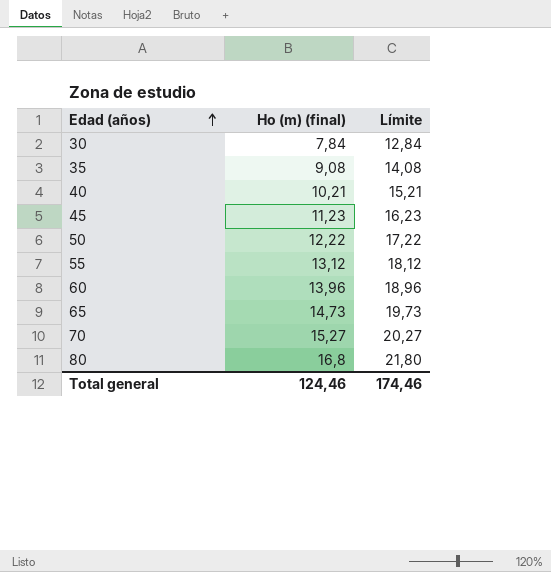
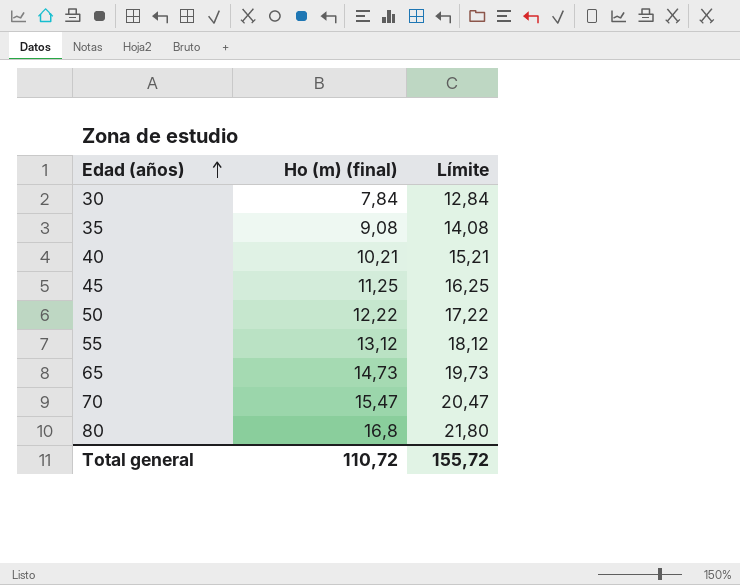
row 60: 13,96 | 18,96 -> none
45 | Ho (m) (final): 11,23 -> 11,25
45 | Límite: 16,23 -> 16,25
70 | Ho (m) (final): 15,27 -> 15,47
70 | Límite: 20,27 -> 20,47
Total general | Ho (m) (final): 124,46 -> 110,72
Total general | Límite: 174,46 -> 155,72

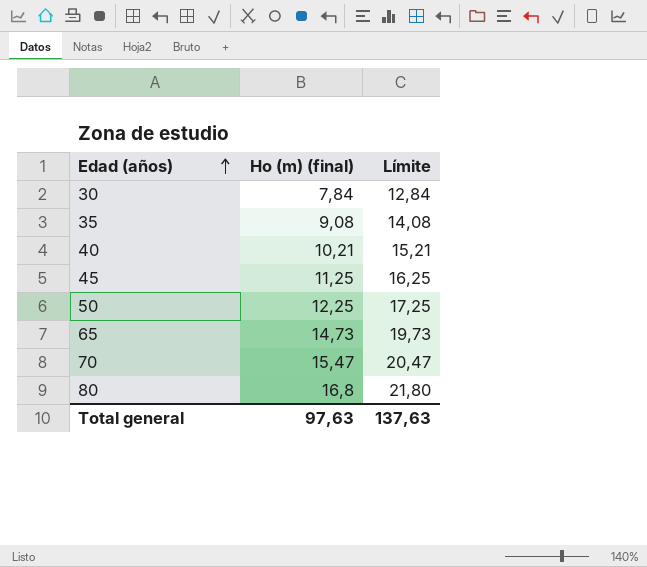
row 55: 13,12 | 18,12 -> none
50 | Ho (m) (final): 12,22 -> 12,25
50 | Límite: 17,22 -> 17,25
Total general | Ho (m) (final): 110,72 -> 97,63
Total general | Límite: 155,72 -> 137,63

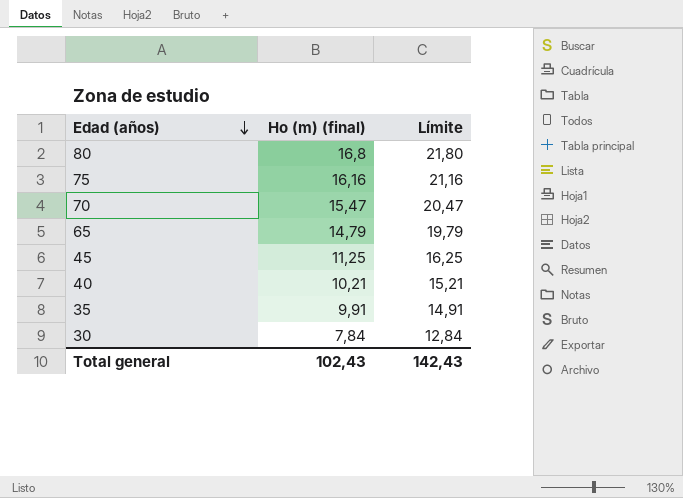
row order: Edad (años) ascending -> Edad (años) descending
row 50: 12,25 | 17,25 -> none
row 75: none -> 16,16 | 21,16
65 | Ho (m) (final): 14,73 -> 14,79
65 | Límite: 19,73 -> 19,79
35 | Ho (m) (final): 9,08 -> 9,91
35 | Límite: 14,08 -> 14,91
Total general | Ho (m) (final): 97,63 -> 102,43
Total general | Límite: 137,63 -> 142,43

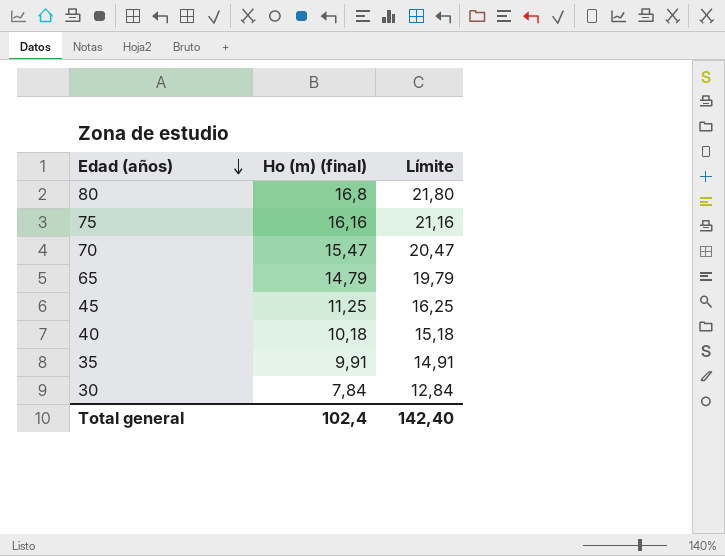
40 | Ho (m) (final): 10,21 -> 10,18
40 | Límite: 15,21 -> 15,18
Total general | Ho (m) (final): 102,43 -> 102,4
Total general | Límite: 142,43 -> 142,40

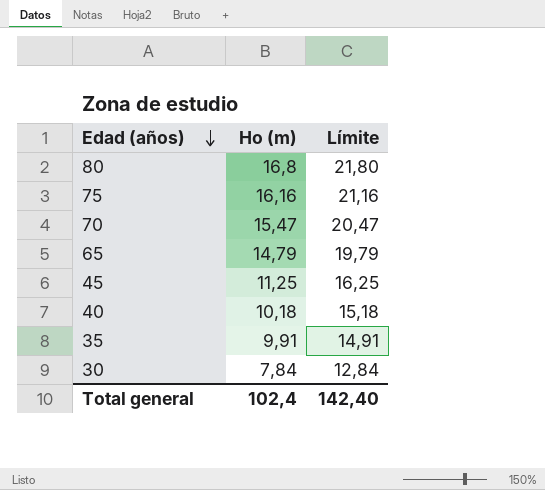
column name: Ho (m) (final) -> Ho (m)

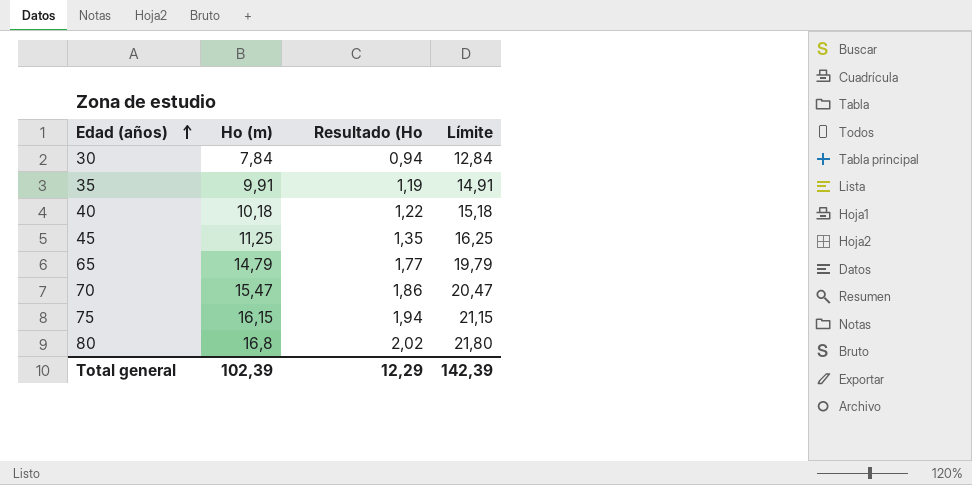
row order: Edad (años) descending -> Edad (años) ascending
column Resultado (Ho | formula: none -> [Ho (m)] * 0,12
75 | Ho (m): 16,16 -> 16,15
75 | Límite: 21,16 -> 21,15
Total general | Ho (m): 102,4 -> 102,39
Total general | Límite: 142,40 -> 142,39

